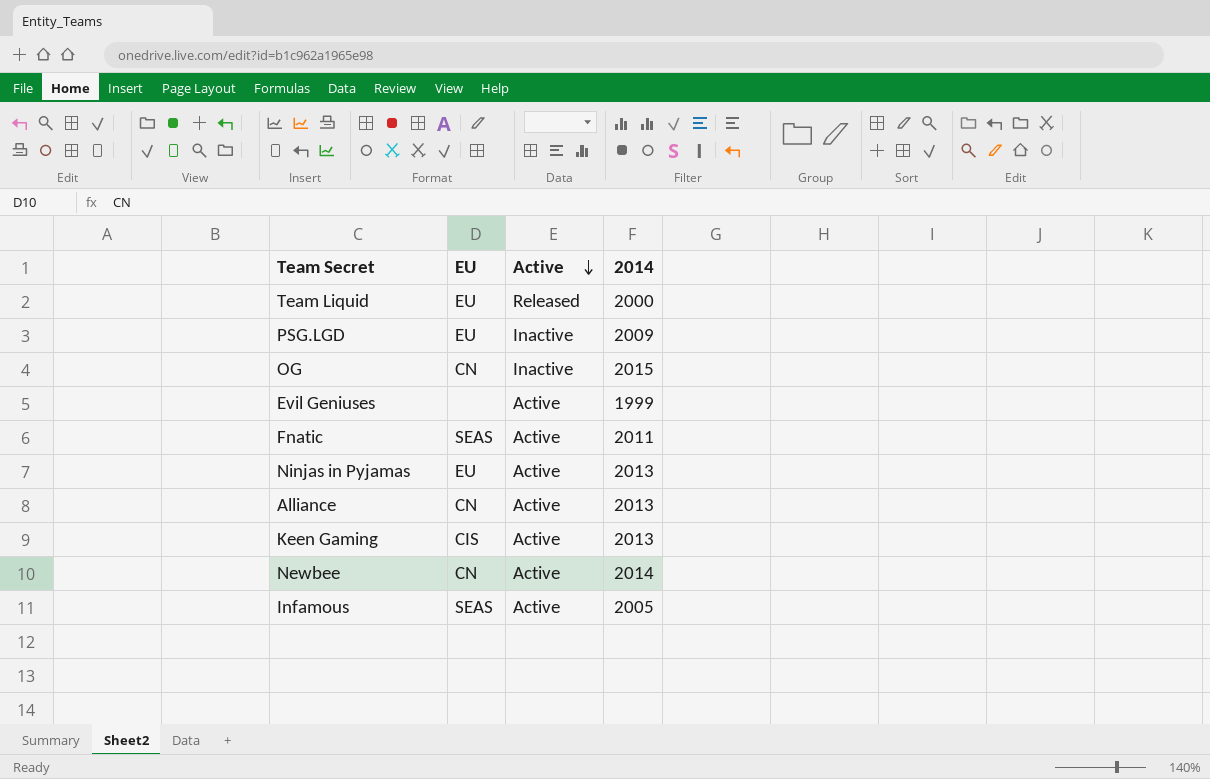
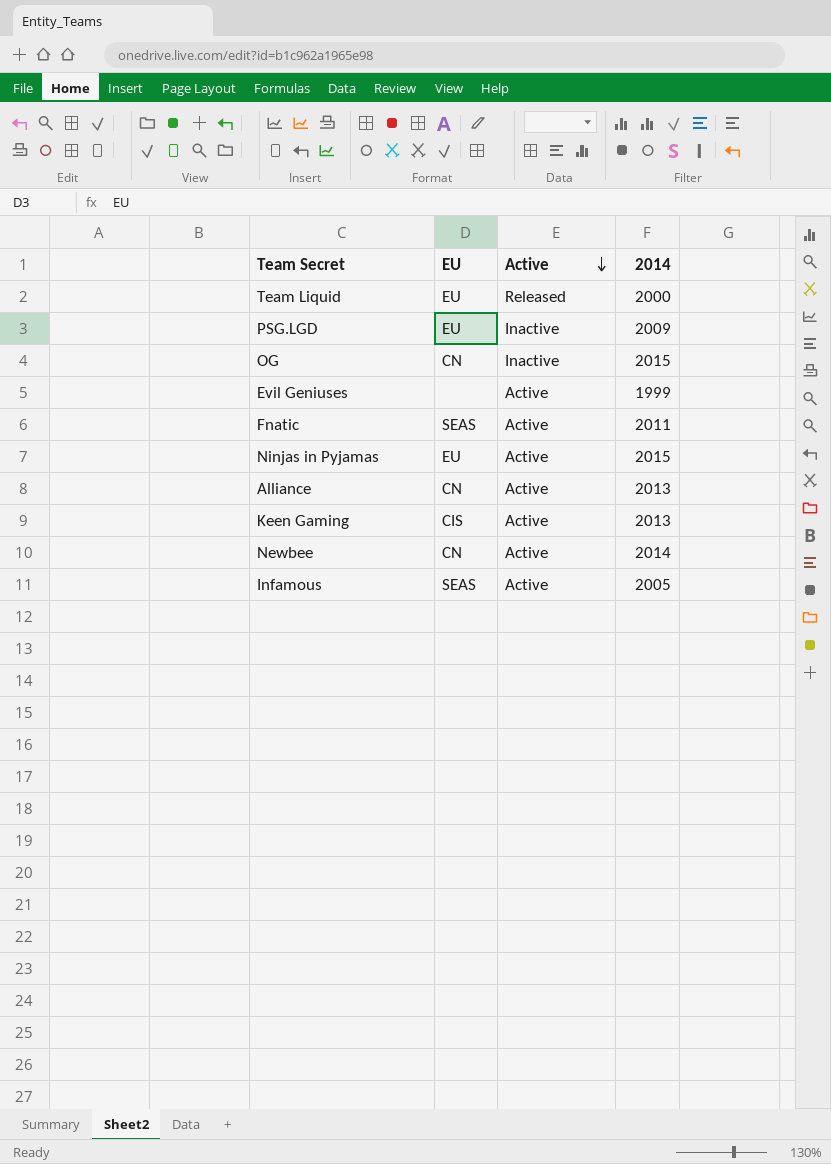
Ninjas in Pyjamas | 2014: 2013 -> 2015

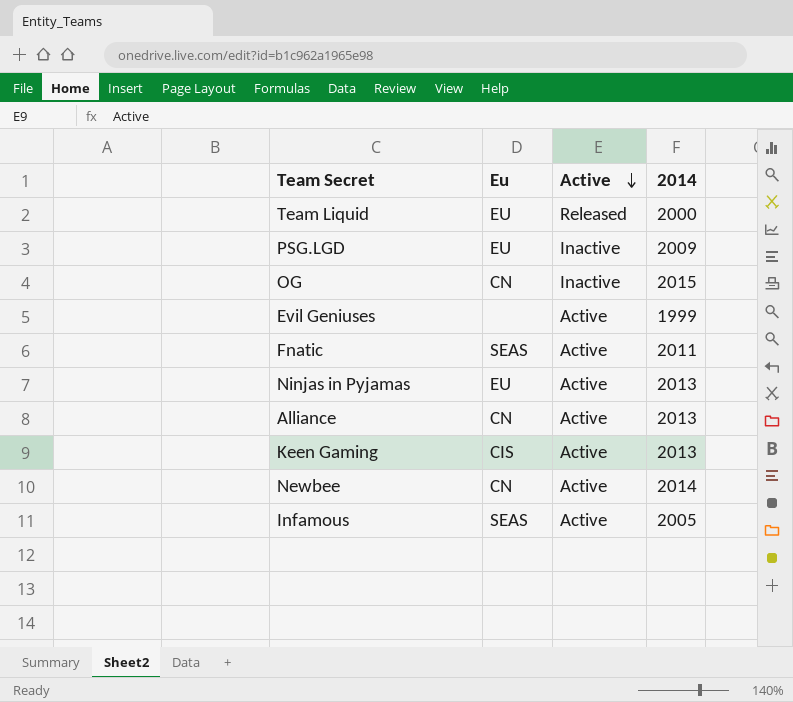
column name: EU -> Eu
Ninjas in Pyjamas | 2014: 2015 -> 2013

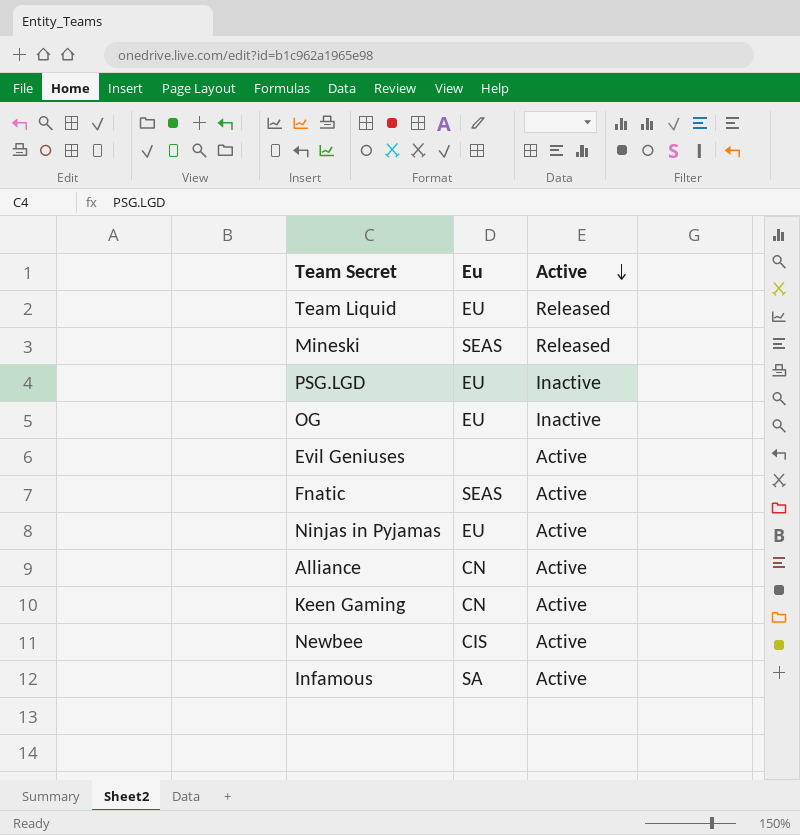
column 2014 | position: 4 -> none
row Mineski: none -> SEAS | Released
OG | Eu: CN -> EU
Keen Gaming | Eu: CIS -> CN
Newbee | Eu: CN -> CIS
Infamous | Eu: SEAS -> SA

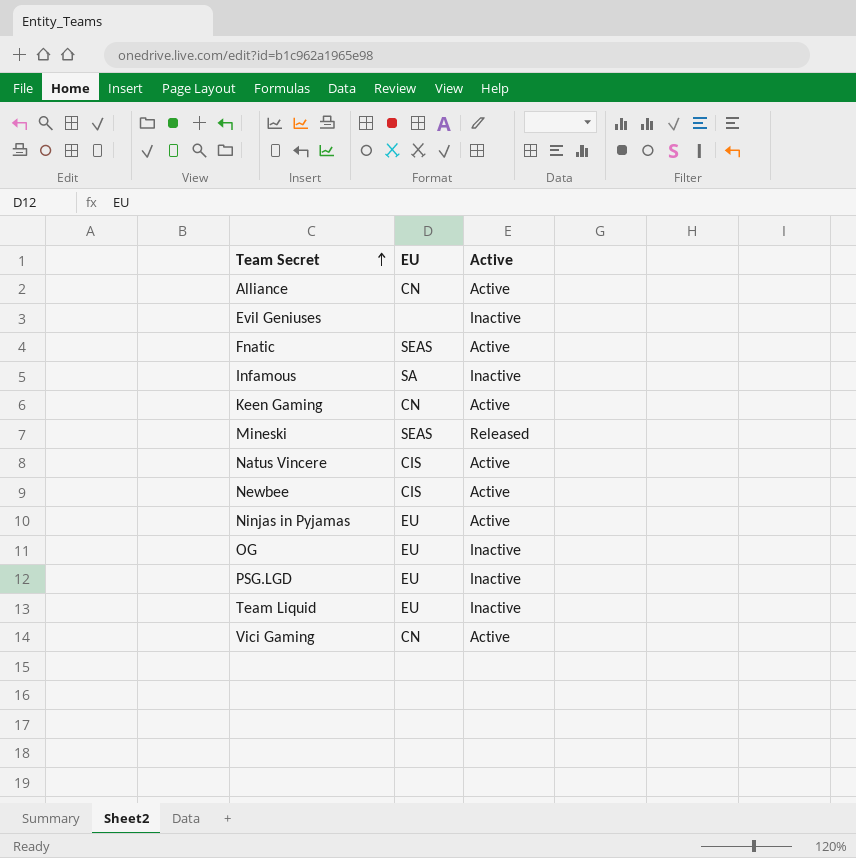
row order: Active descending -> Team Secret ascending
column name: Eu -> EU
Evil Geniuses | Active: Active -> Inactive
Infamous | Active: Active -> Inactive
row Natus Vincere: none -> CIS | Active
Team Liquid | Active: Released -> Inactive
row Vici Gaming: none -> CN | Active

